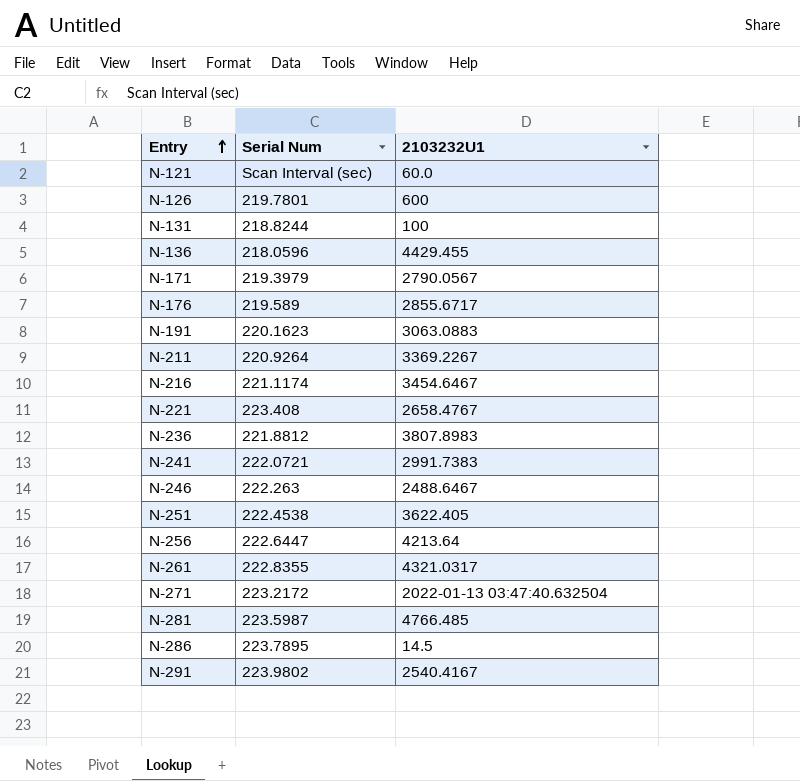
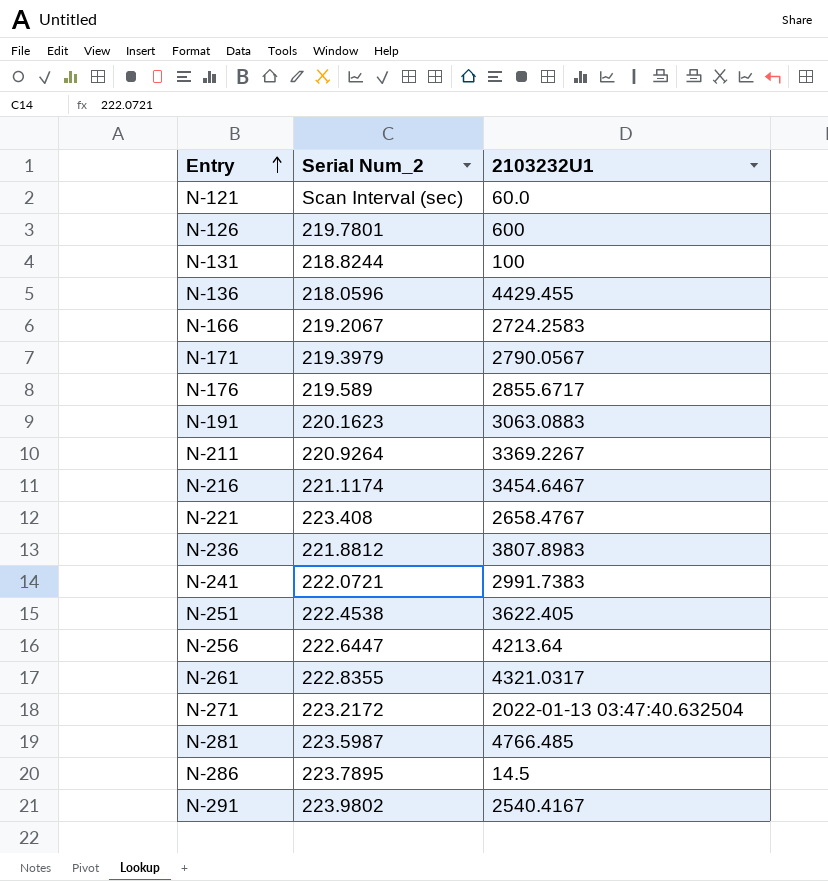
column name: Serial Num -> Serial Num_2
row N-246: 222.263 | 2488.6467 -> none
row N-166: none -> 219.2067 | 2724.2583

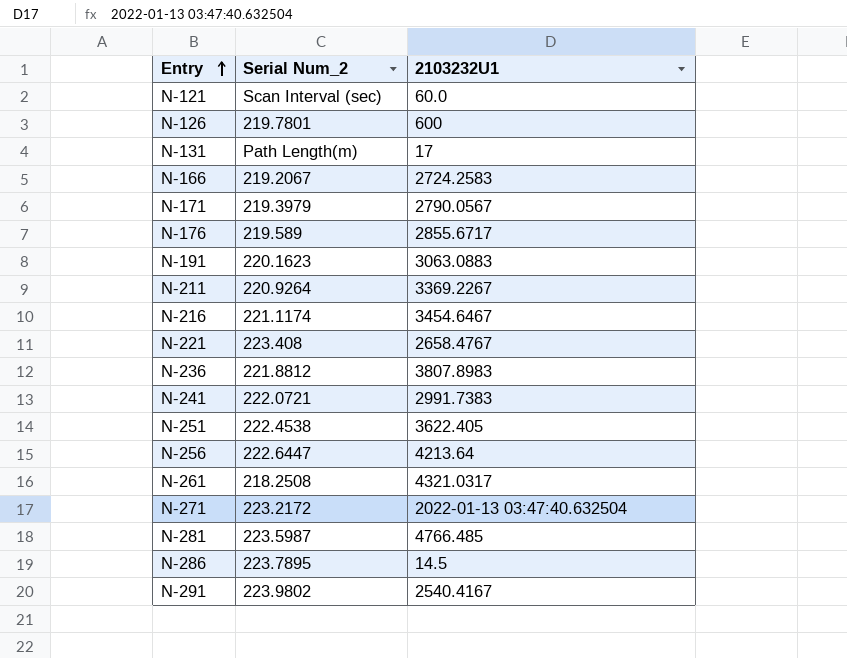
row N-136: 218.0596 | 4429.455 -> none
N-131 | Serial Num_2: 218.8244 -> Path Length(m)
N-131 | 2103232U1: 100 -> 17
N-261 | Serial Num_2: 222.8355 -> 218.2508

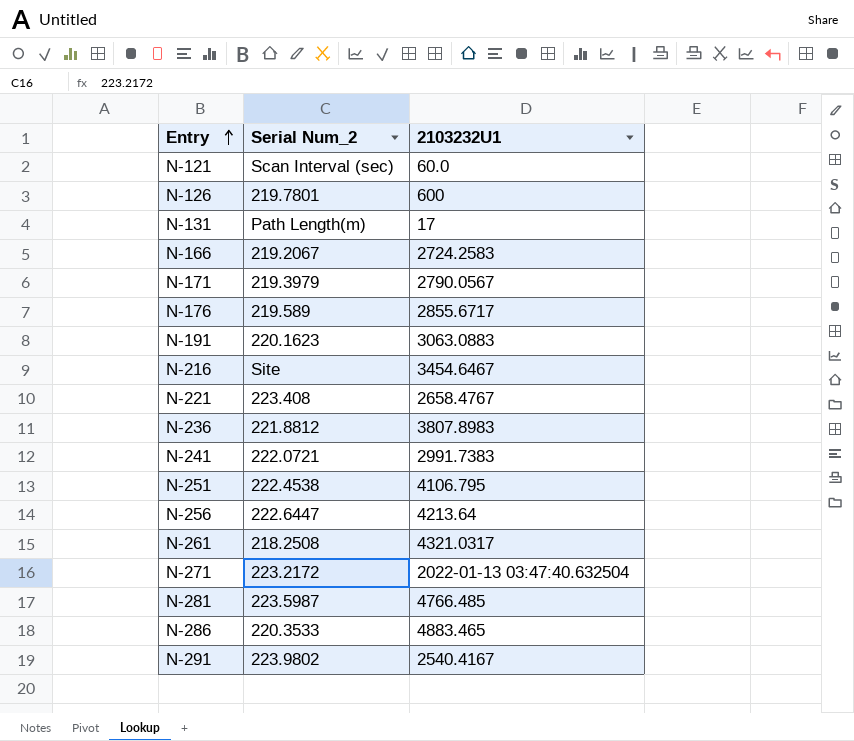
row N-211: 220.9264 | 3369.2267 -> none
N-216 | Serial Num_2: 221.1174 -> Site
N-251 | 2103232U1: 3622.405 -> 4106.795
N-286 | Serial Num_2: 223.7895 -> 220.3533
N-286 | 2103232U1: 14.5 -> 4883.465

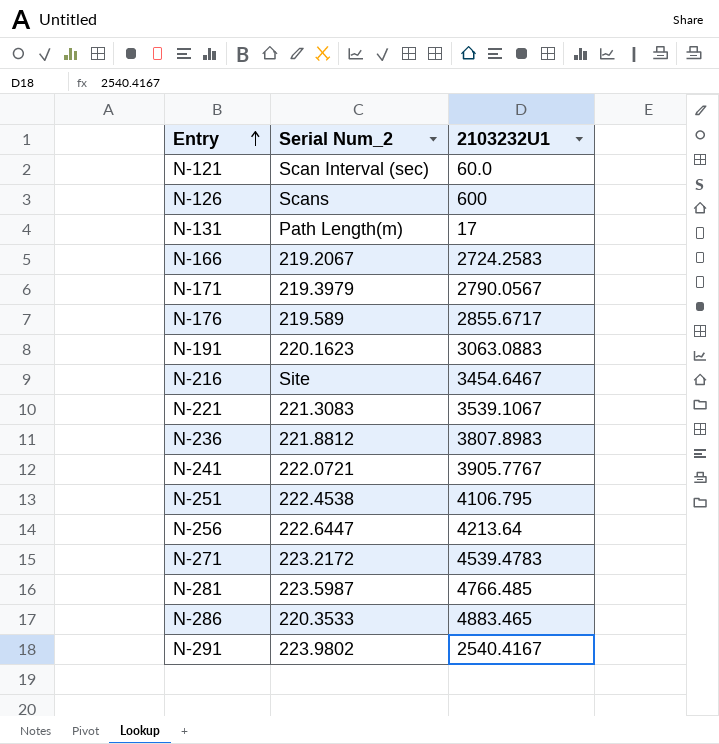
row N-261: 218.2508 | 4321.0317 -> none
N-126 | Serial Num_2: 219.7801 -> Scans
N-221 | Serial Num_2: 223.408 -> 221.3083
N-221 | 2103232U1: 2658.4767 -> 3539.1067
N-241 | 2103232U1: 2991.7383 -> 3905.7767
N-271 | 2103232U1: 2022-01-13 03:47:40.632504 -> 4539.4783

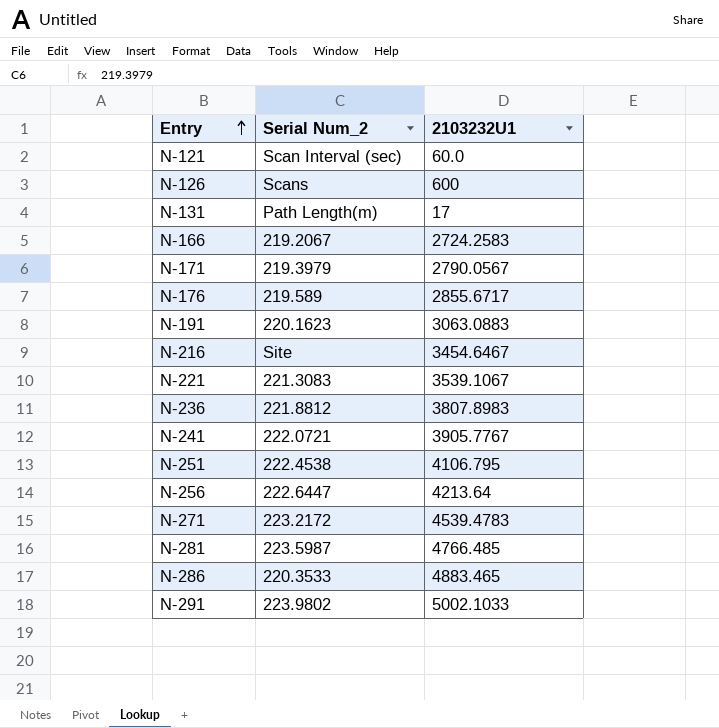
N-291 | 2103232U1: 2540.4167 -> 5002.1033

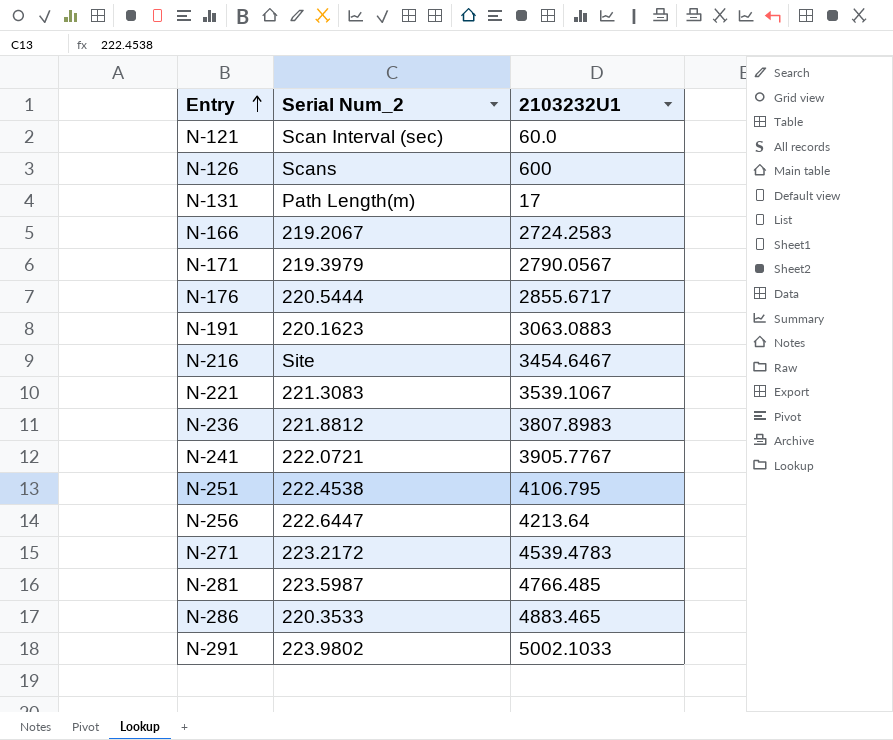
N-176 | Serial Num_2: 219.589 -> 220.5444

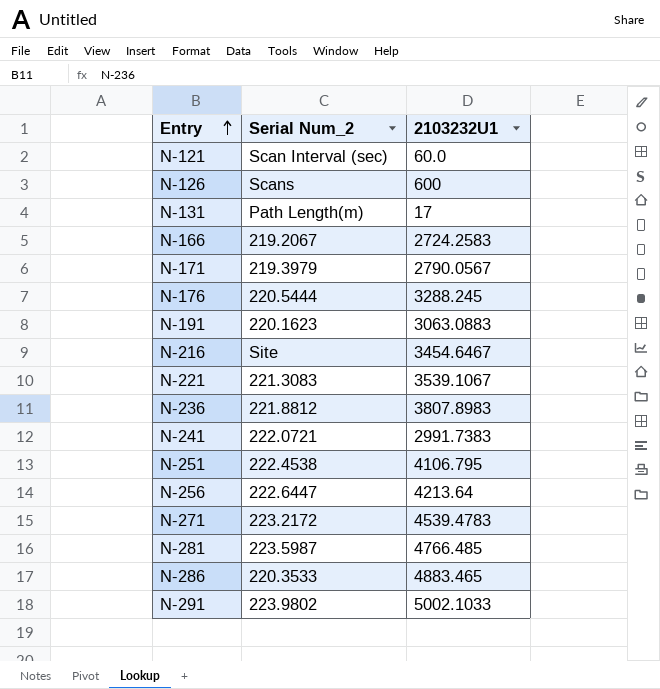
N-176 | 2103232U1: 2855.6717 -> 3288.245
N-241 | 2103232U1: 3905.7767 -> 2991.7383

